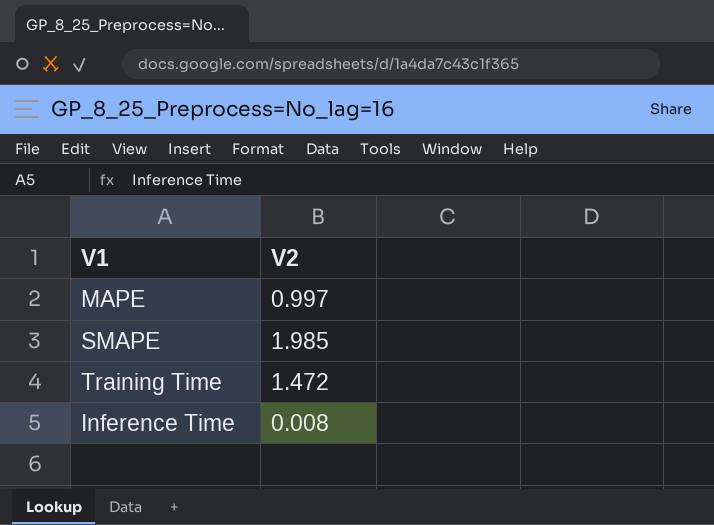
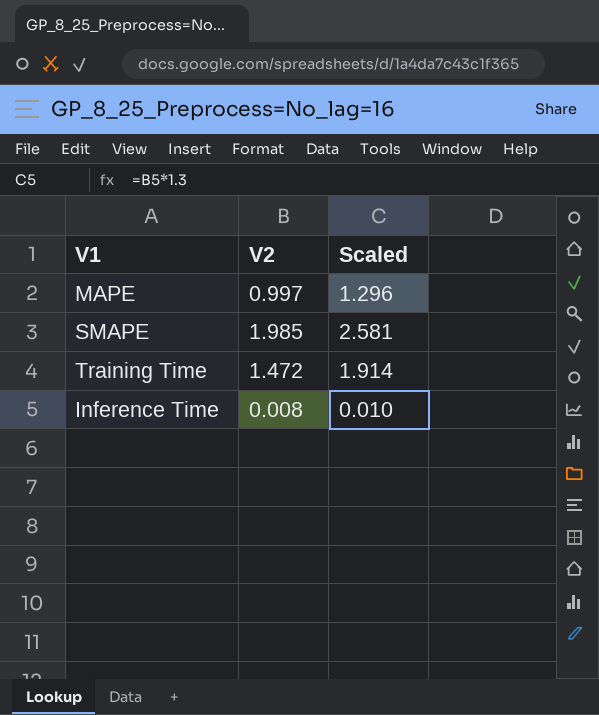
column Scaled | formula: none -> [V2] * 1.3

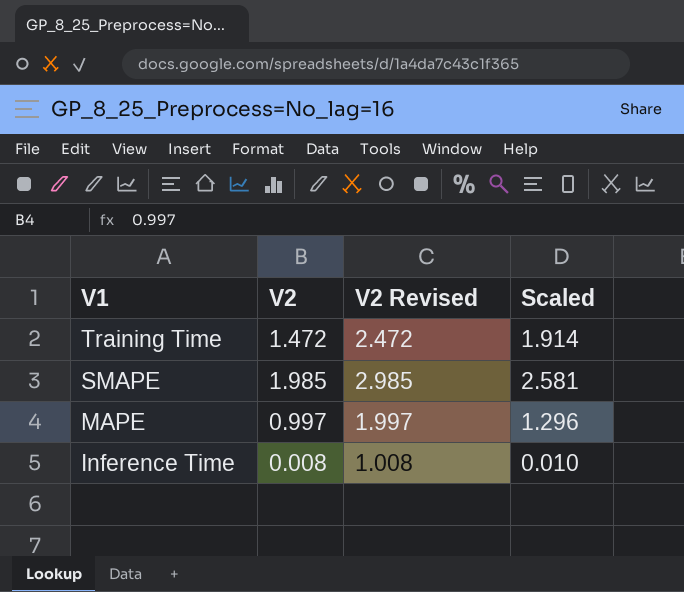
row order: none -> V1 descending
column V2 Revised | formula: none -> [V2] + 1

